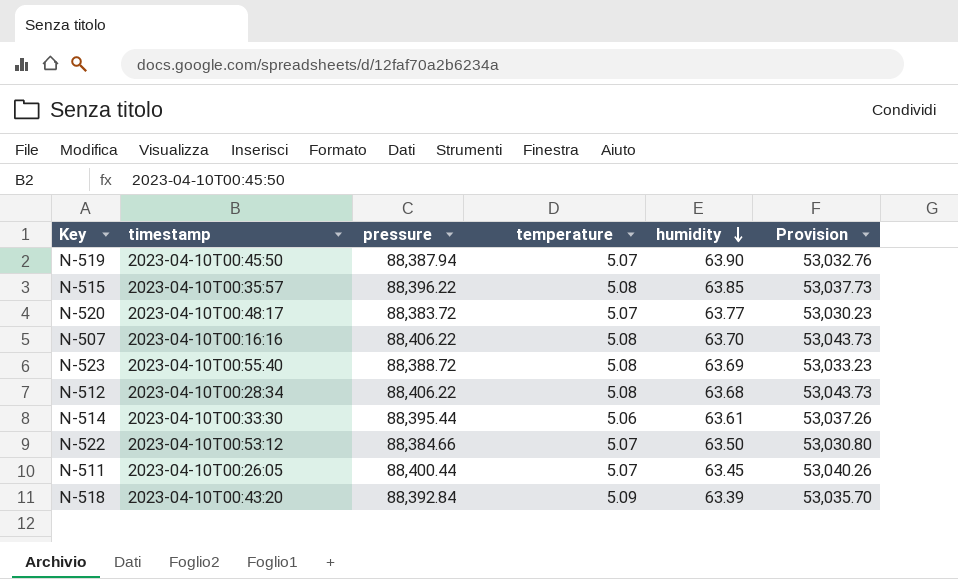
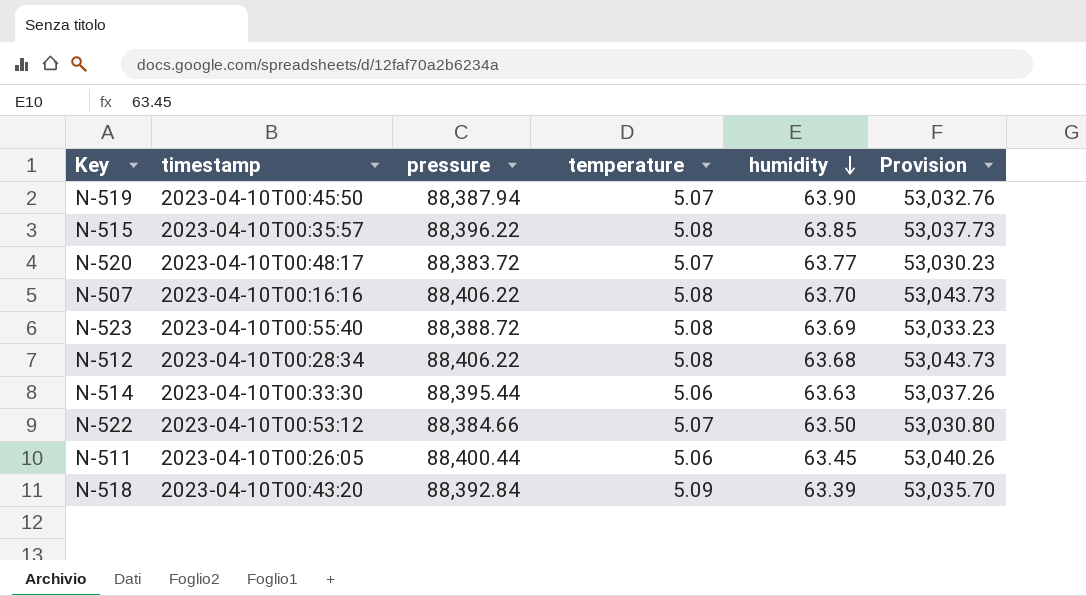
N-514 | humidity: 63.61 -> 63.63
N-511 | temperature: 5.07 -> 5.06

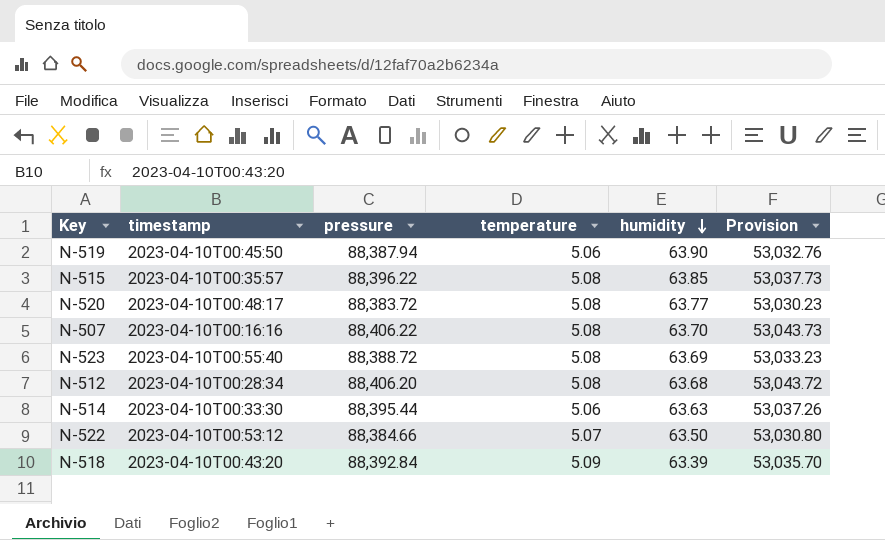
row N-511: 2023-04-10T00:26:05 | 88,400.44 | 5.06 | 63.45 | 53,040.26 -> none
N-519 | temperature: 5.07 -> 5.06
N-520 | temperature: 5.07 -> 5.08
N-512 | pressure: 88,406.22 -> 88,406.20
N-512 | Provision: 53,043.73 -> 53,043.72

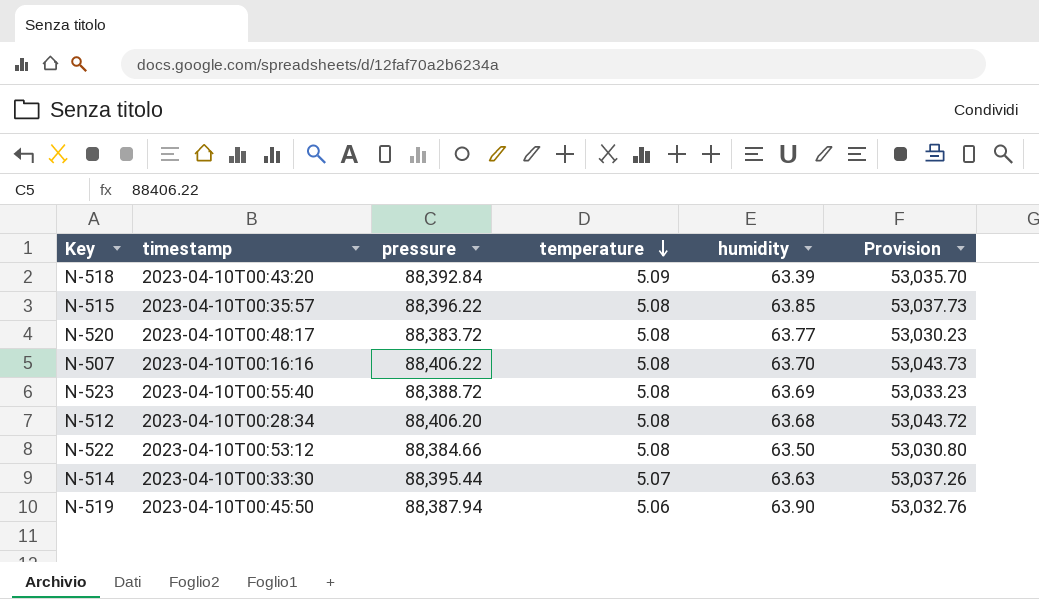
row order: humidity descending -> temperature descending
N-522 | temperature: 5.07 -> 5.08
N-514 | temperature: 5.06 -> 5.07

